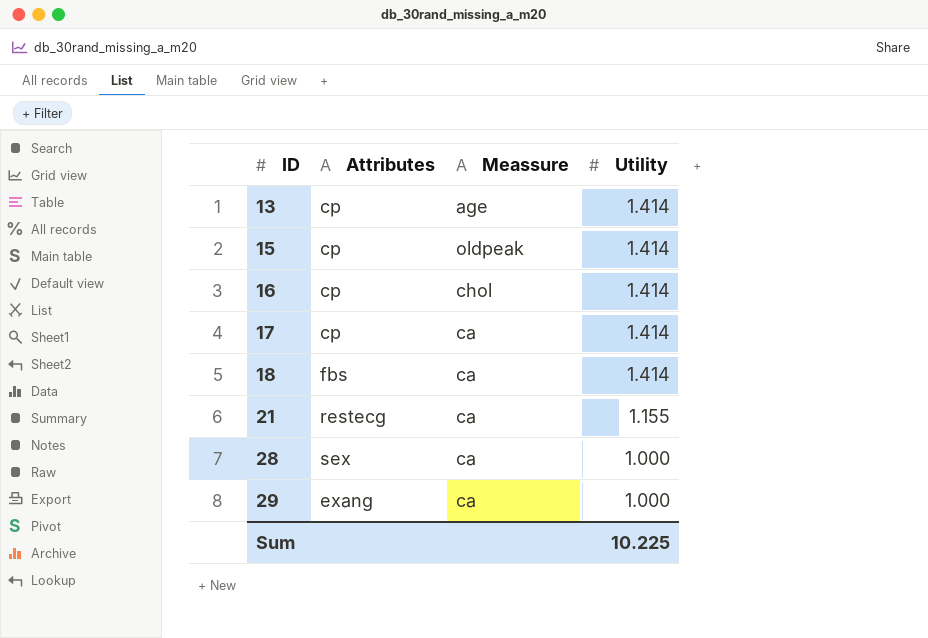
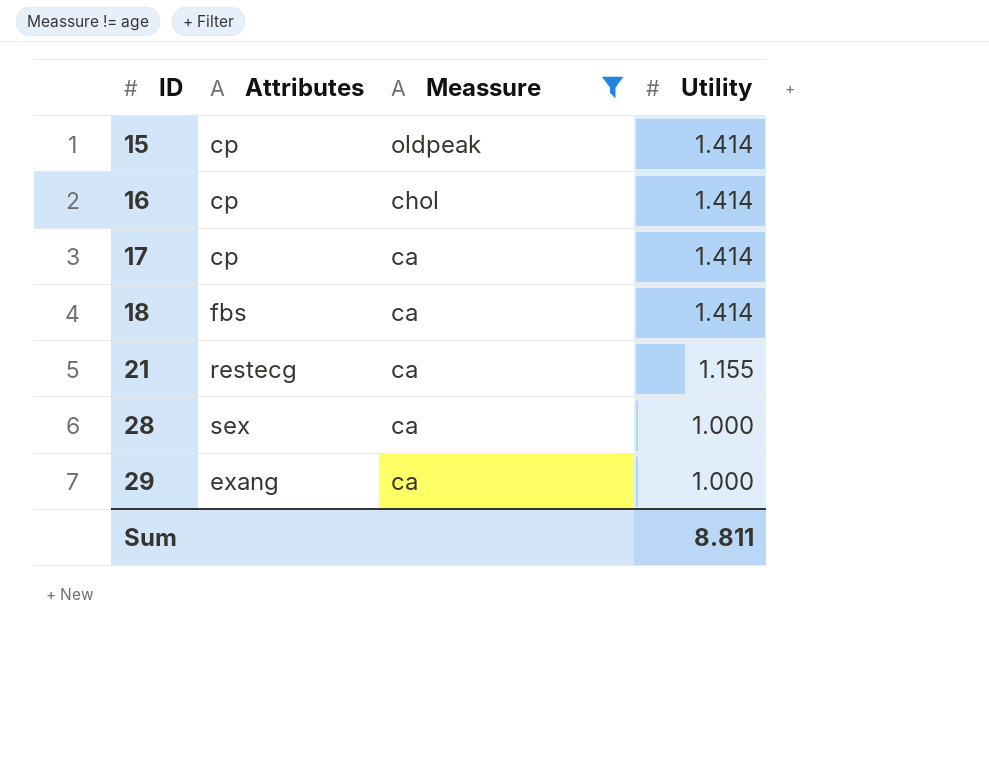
filter: none -> Meassure != age
Sum | Utility: 10.225 -> 8.811

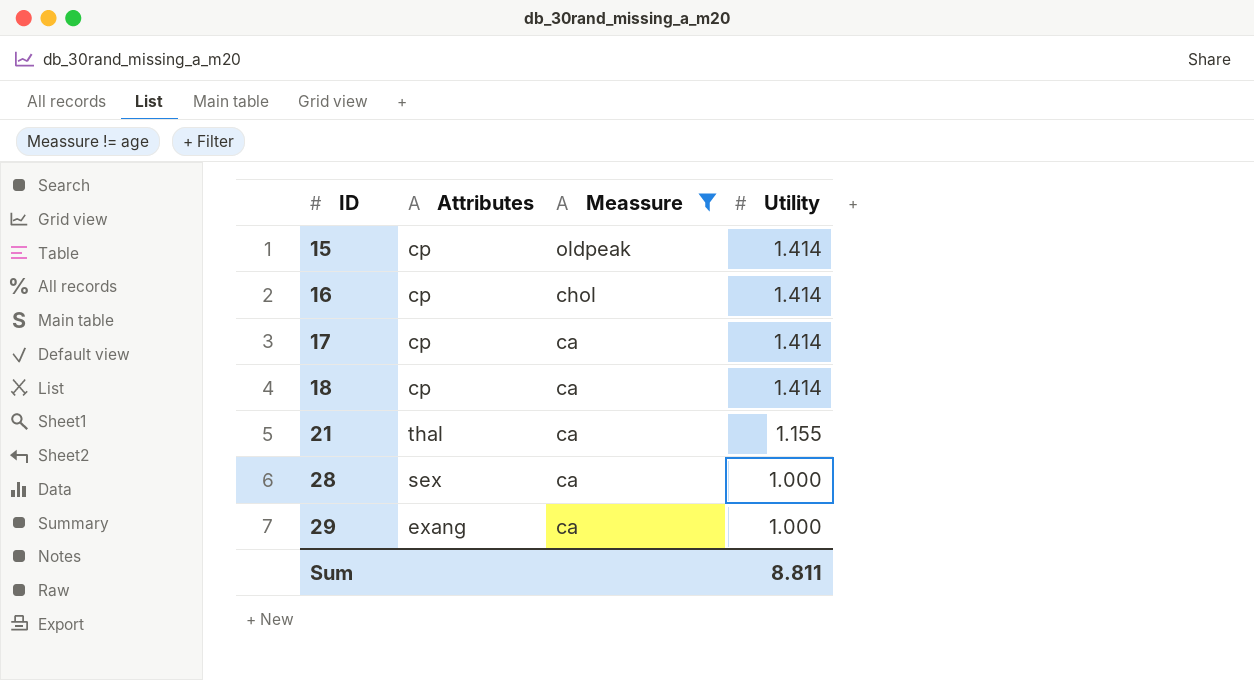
18 | Attributes: fbs -> cp
21 | Attributes: restecg -> thal

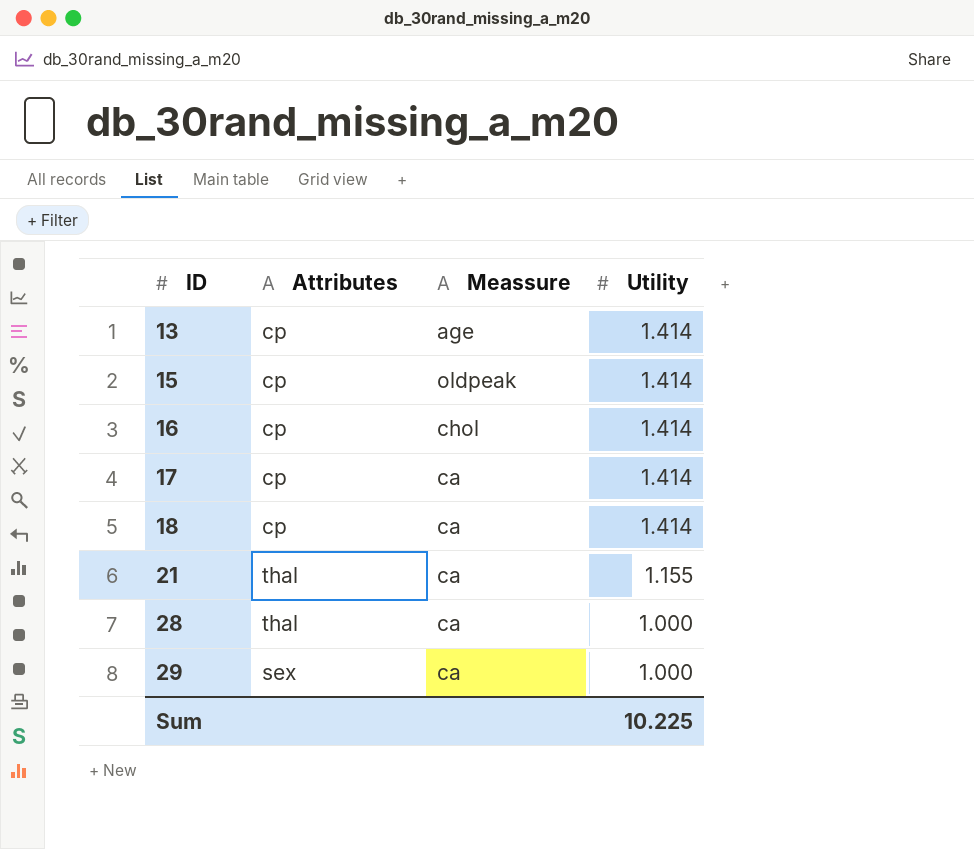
filter: Meassure != age -> none
28 | Attributes: sex -> thal
29 | Attributes: exang -> sex
Sum | Utility: 8.811 -> 10.225

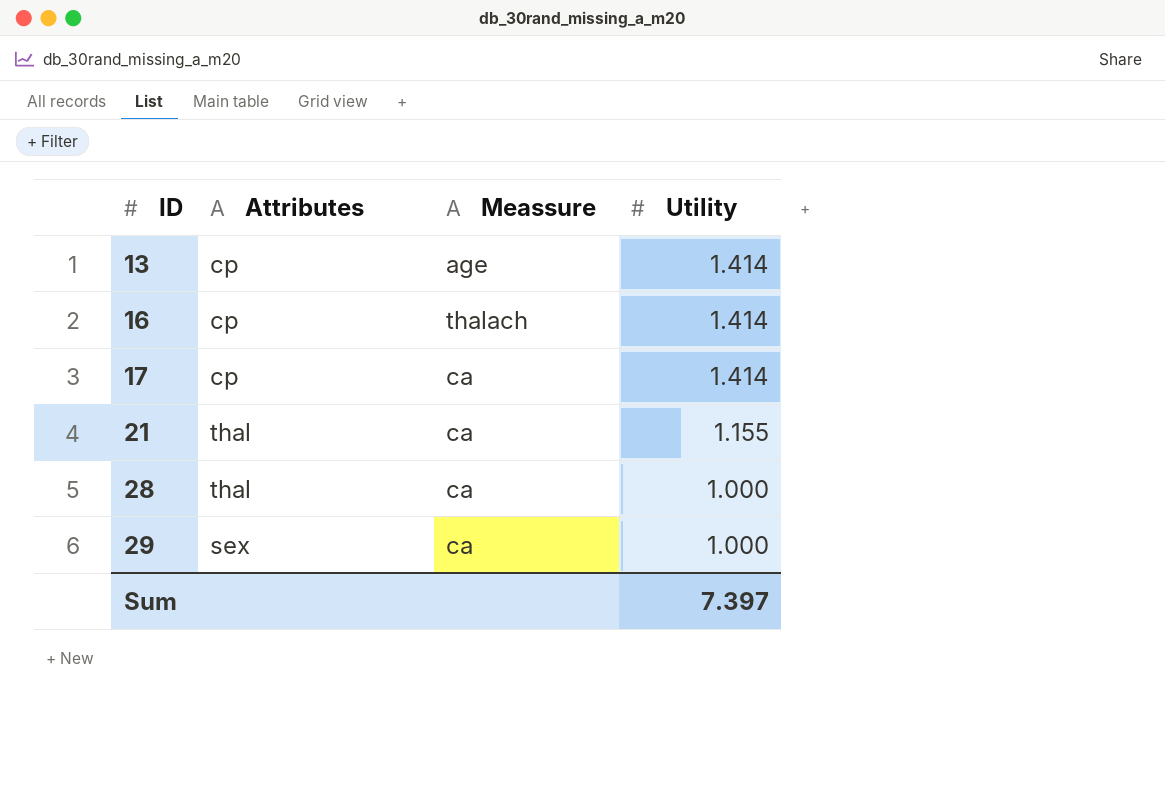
row 15: cp | oldpeak | 1.414 -> none
row 18: cp | ca | 1.414 -> none
16 | Meassure: chol -> thalach
Sum | Utility: 10.225 -> 7.397

